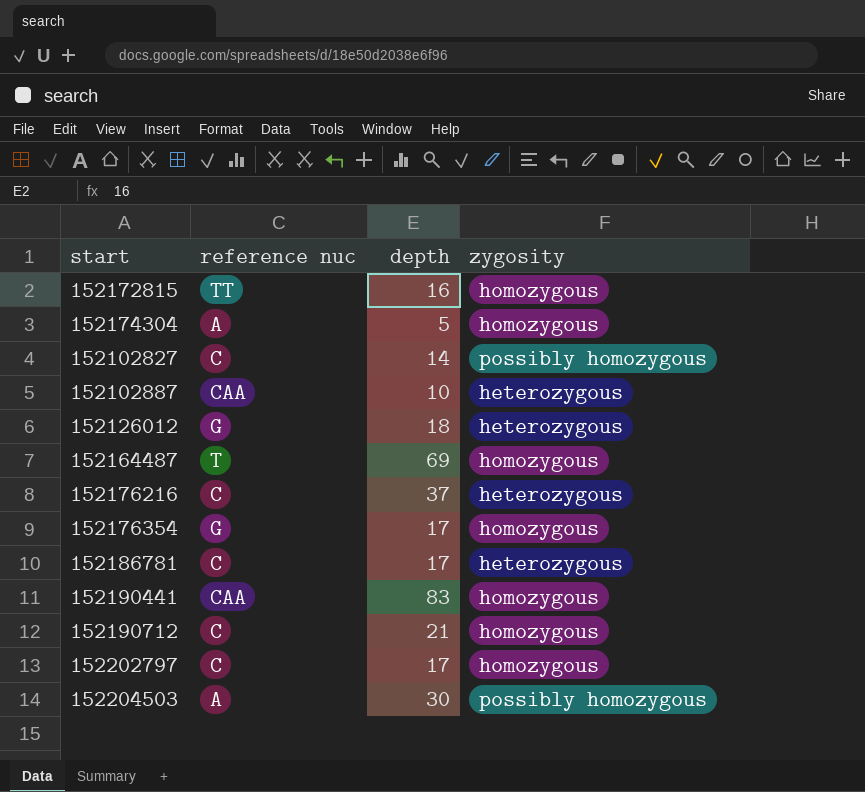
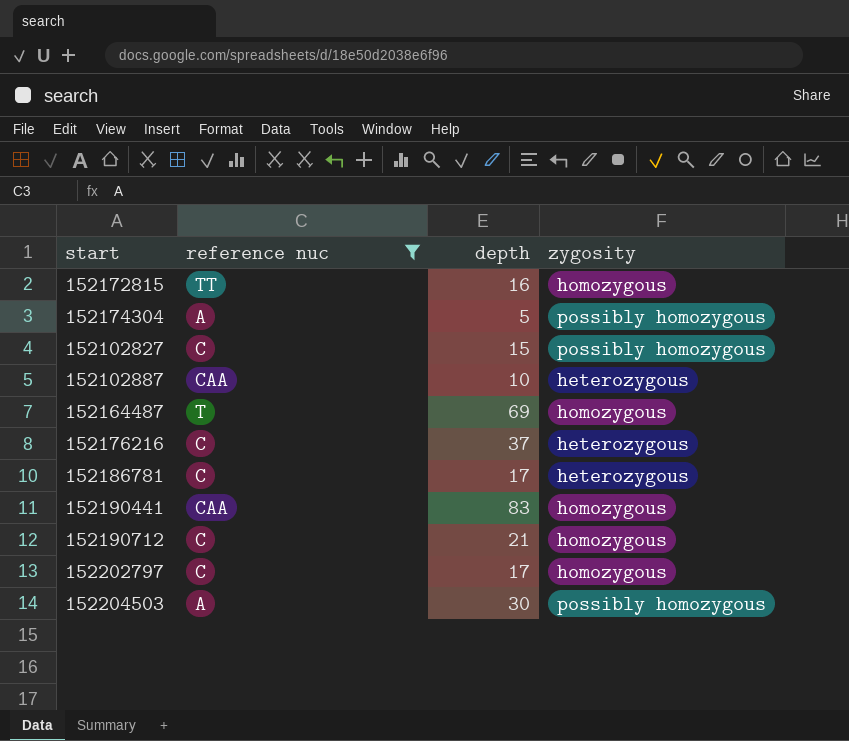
filter: none -> reference nuc != G
152174304 | zygosity: homozygous -> possibly homozygous
152102827 | depth: 14 -> 15

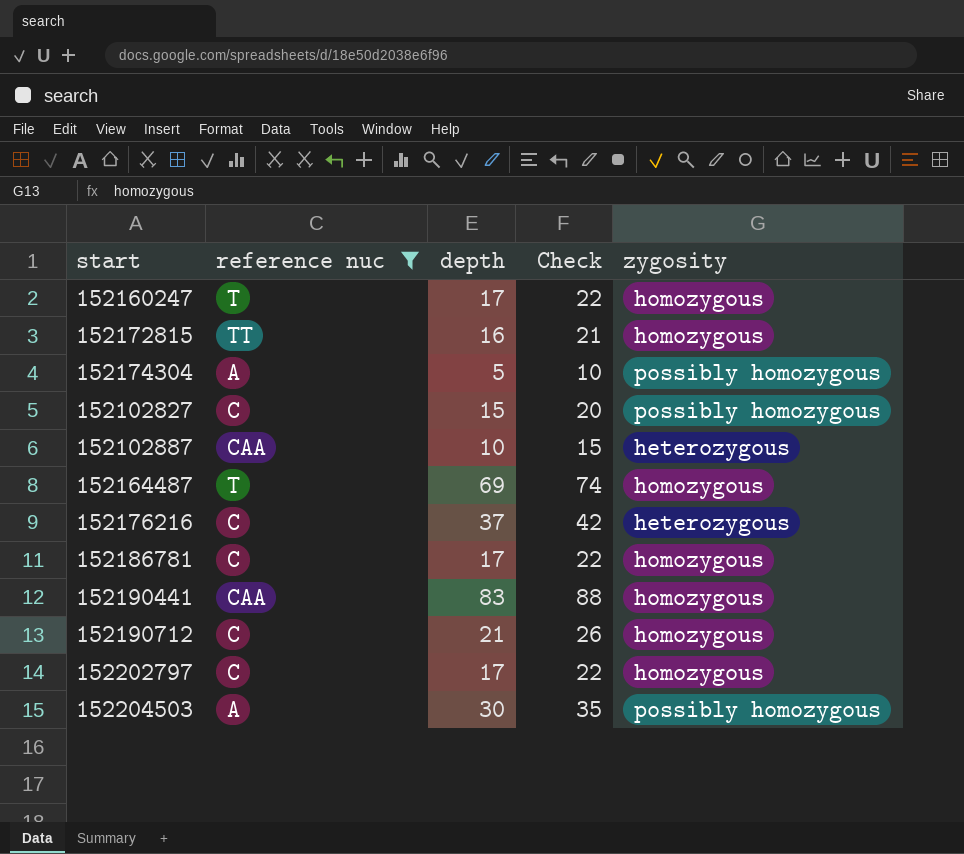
column Check | formula: none -> [depth] + 5
row 152160247: none -> T | 17 | 22 | homozygous
152186781 | zygosity: heterozygous -> homozygous

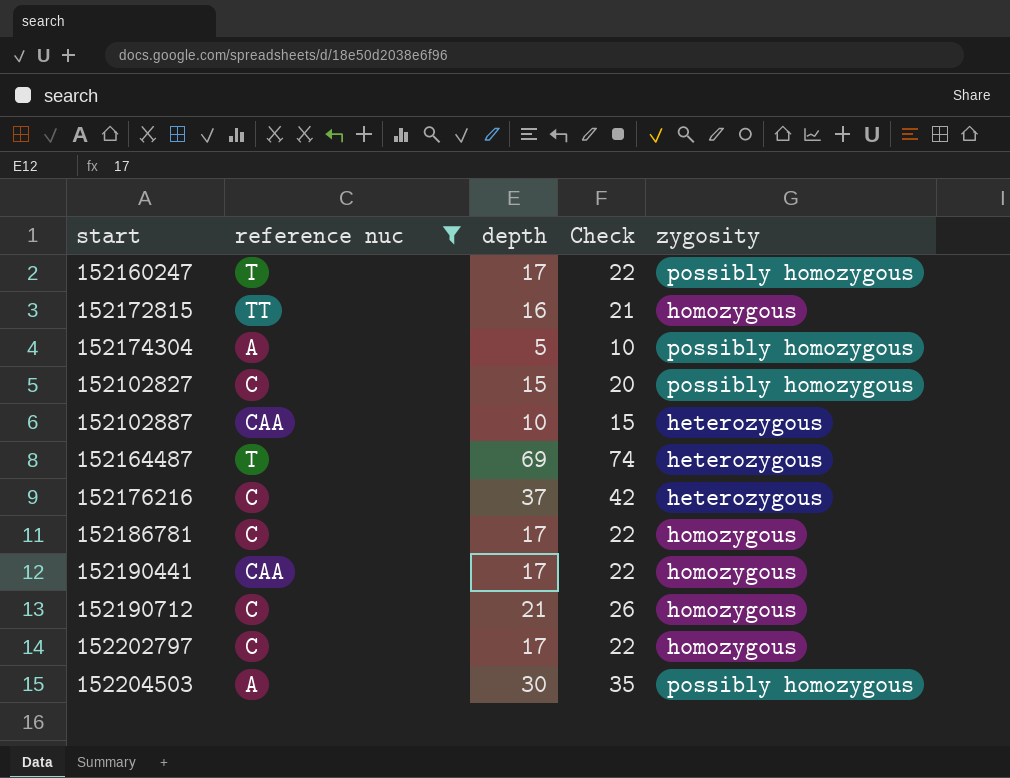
152160247 | zygosity: homozygous -> possibly homozygous
152164487 | zygosity: homozygous -> heterozygous
152190441 | depth: 83 -> 17
152190441 | Check: 88 -> 22

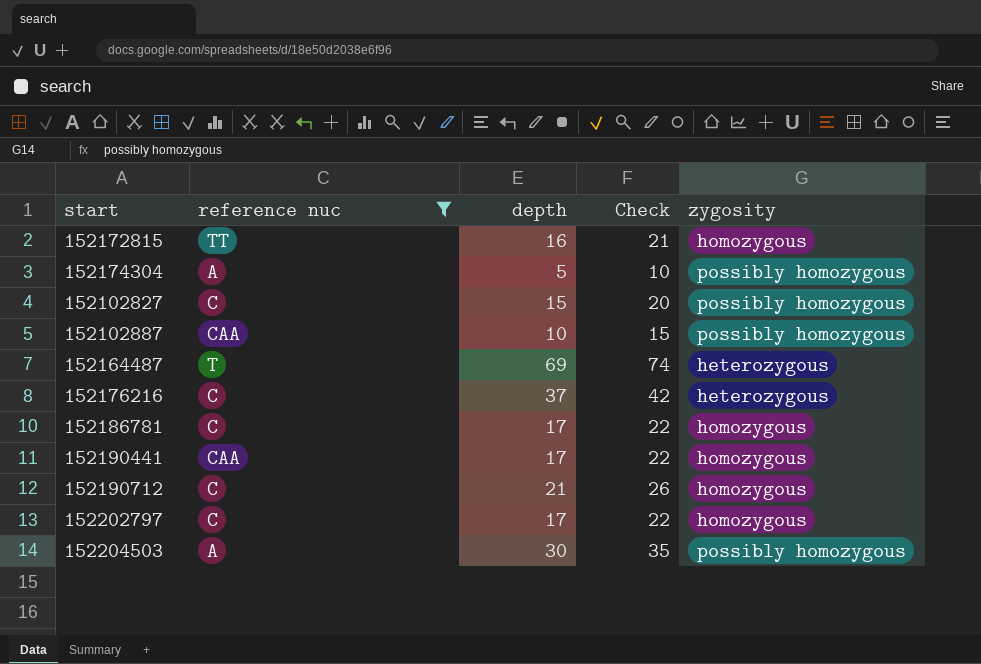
row 152160247: T | 17 | 22 | possibly homozygous -> none
152102887 | zygosity: heterozygous -> possibly homozygous

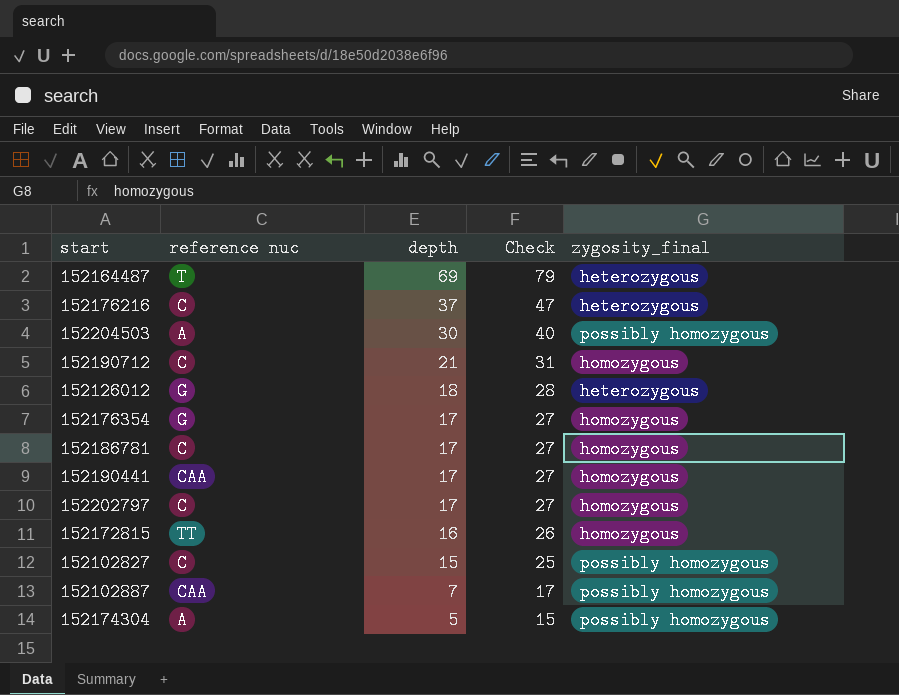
filter: reference nuc != G -> none
row order: none -> depth descending
column Check | formula: [depth] + 5 -> [depth] + 10
column name: zygosity -> zygosity_final
152102887 | depth: 10 -> 7

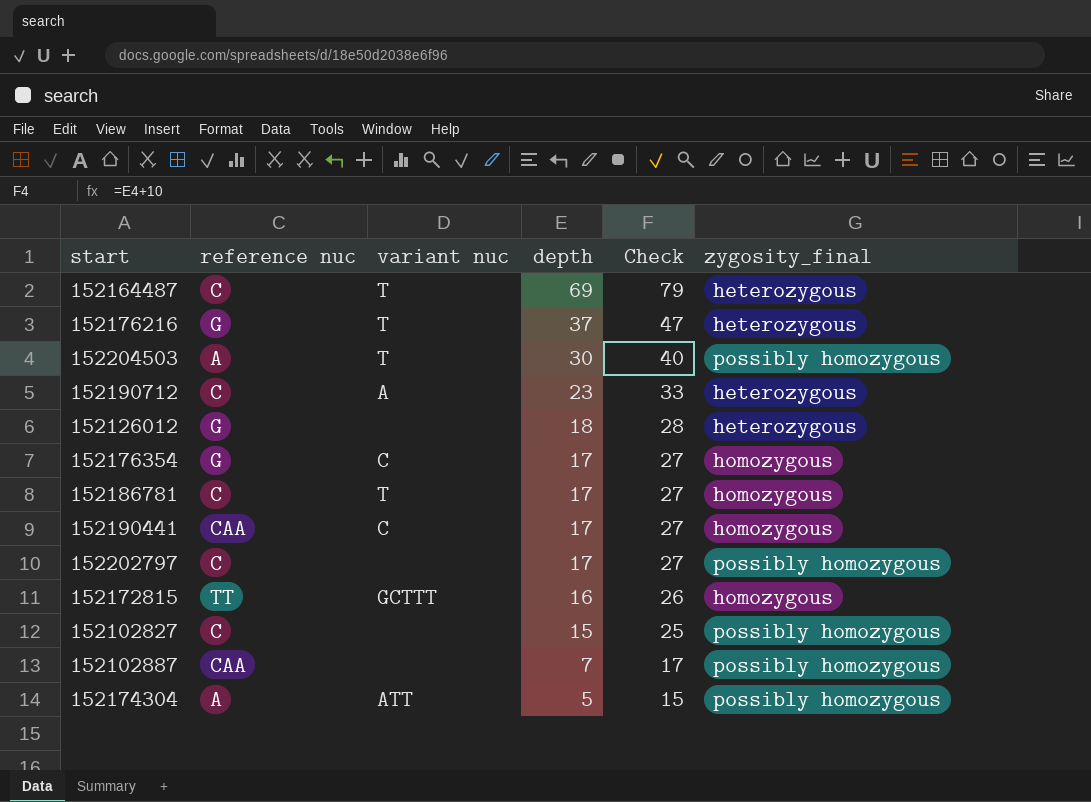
column variant nuc | position: none -> 3
152164487 | reference nuc: T -> C
152176216 | reference nuc: C -> G
152190712 | depth: 21 -> 23
152190712 | Check: 31 -> 33
152190712 | zygosity_final: homozygous -> heterozygous
152202797 | zygosity_final: homozygous -> possibly homozygous

